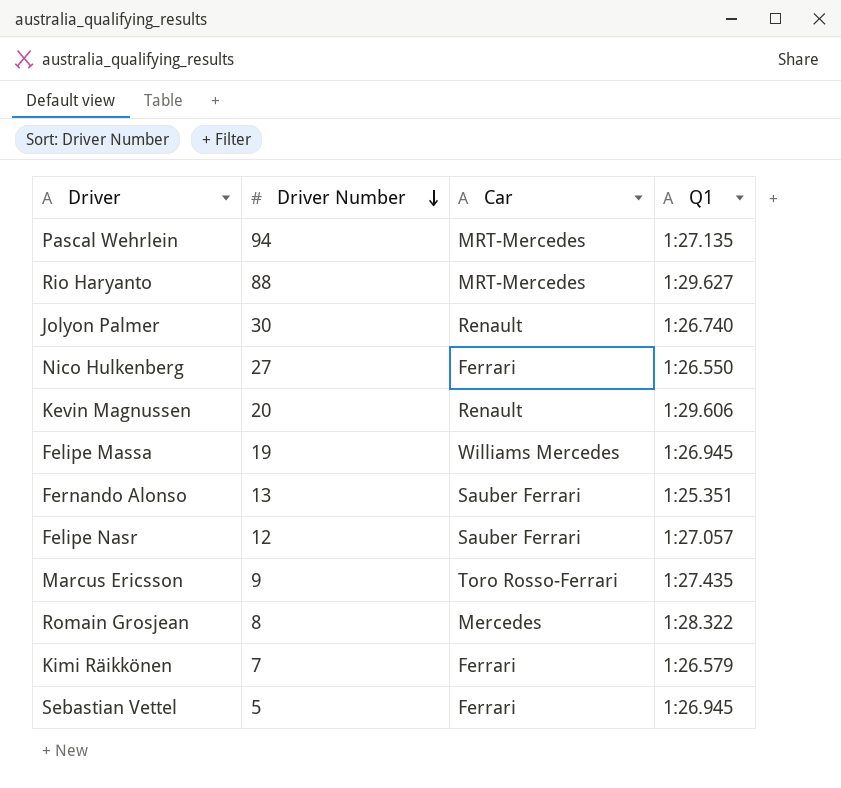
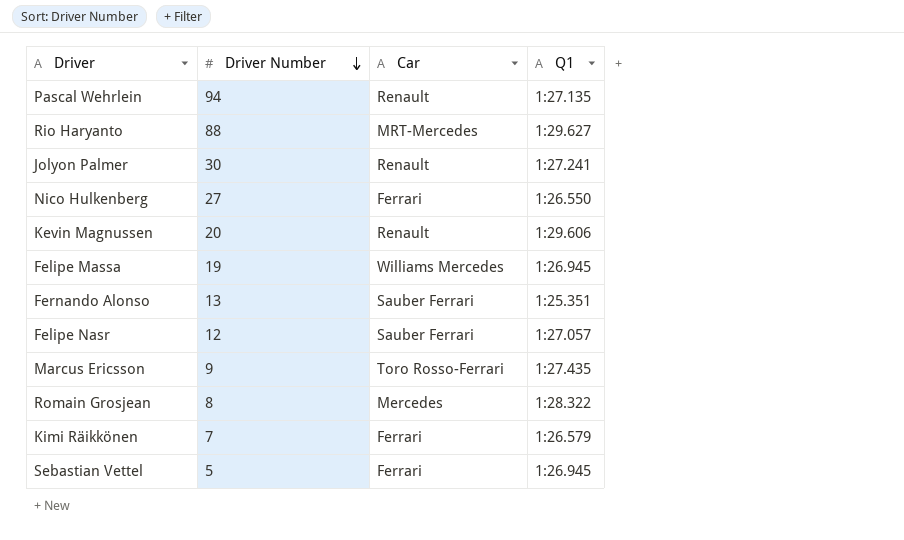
Pascal Wehrlein | Car: MRT-Mercedes -> Renault
Jolyon Palmer | Q1: 1:26.740 -> 1:27.241

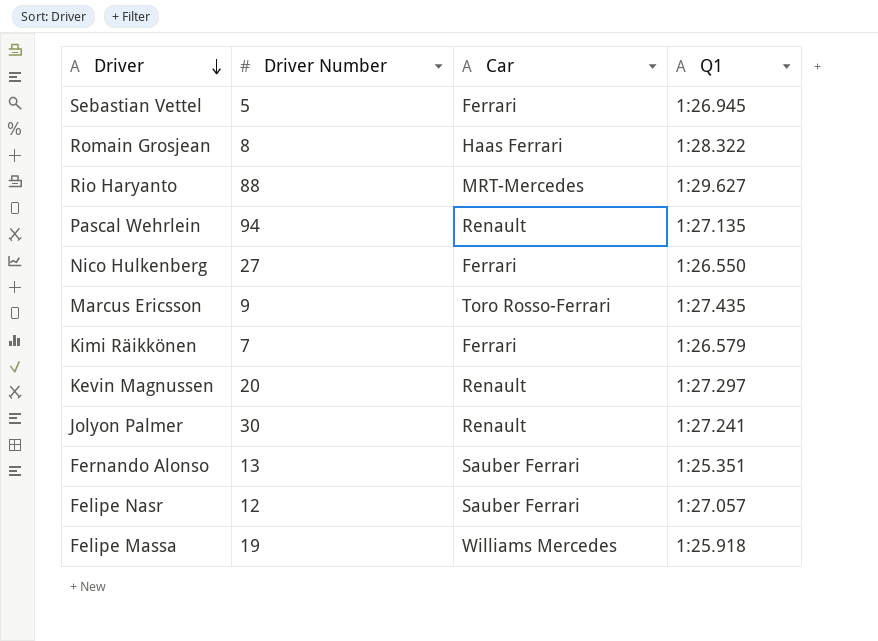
row order: Driver Number descending -> Driver descending
Romain Grosjean | Car: Mercedes -> Haas Ferrari
Kevin Magnussen | Q1: 1:29.606 -> 1:27.297
Felipe Massa | Q1: 1:26.945 -> 1:25.918

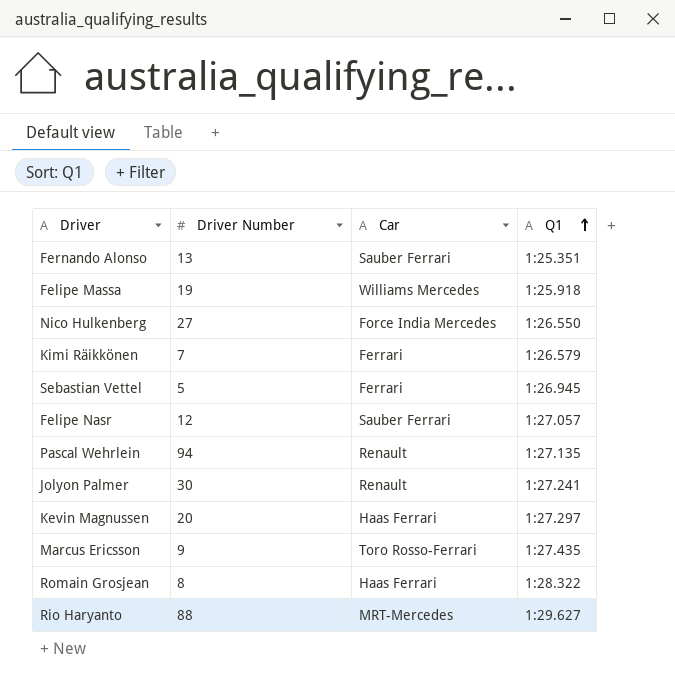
row order: Driver descending -> Q1 ascending
Nico Hulkenberg | Car: Ferrari -> Force India Mercedes
Kevin Magnussen | Car: Renault -> Haas Ferrari

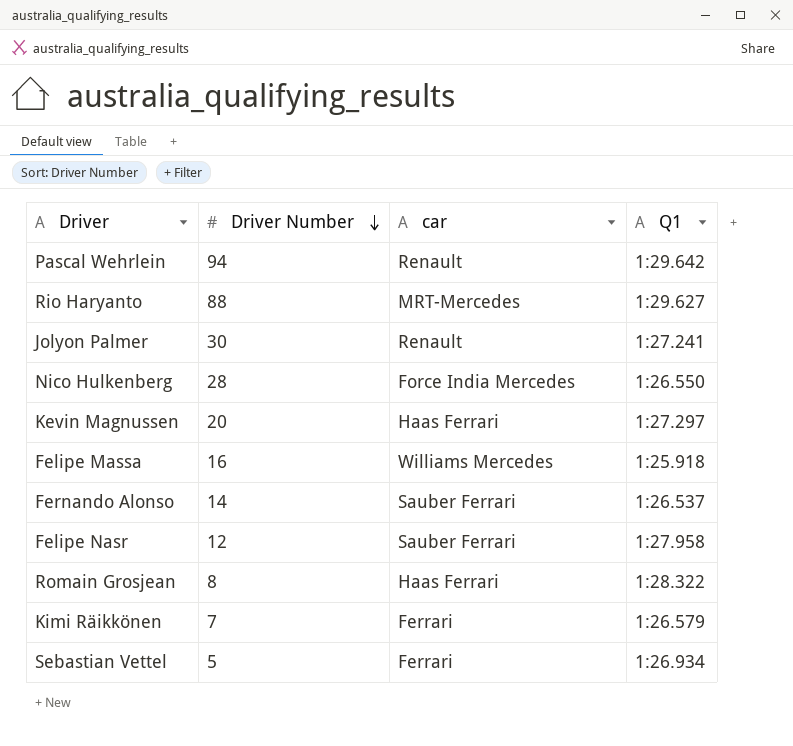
row order: Q1 ascending -> Driver Number descending
column name: Car -> car
row Marcus Ericsson: 9 | Toro Rosso-Ferrari | 1:27.435 -> none
Pascal Wehrlein | Q1: 1:27.135 -> 1:29.642
Nico Hulkenberg | Driver Number: 27 -> 28
Felipe Massa | Driver Number: 19 -> 16
Fernando Alonso | Driver Number: 13 -> 14
Fernando Alonso | Q1: 1:25.351 -> 1:26.537
Felipe Nasr | Q1: 1:27.057 -> 1:27.958
Sebastian Vettel | Q1: 1:26.945 -> 1:26.934

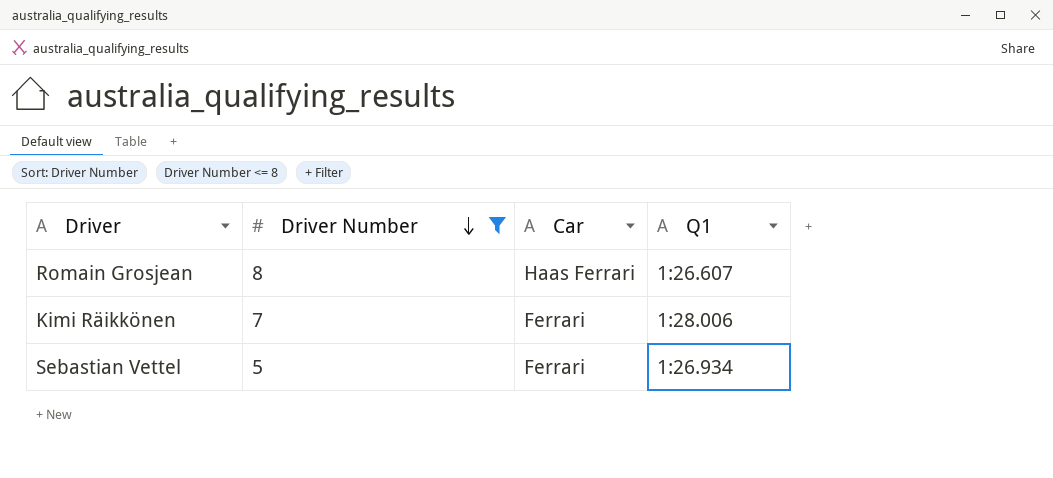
filter: none -> Driver Number <= 8
column name: car -> Car
Romain Grosjean | Q1: 1:28.322 -> 1:26.607
Kimi Räikkönen | Q1: 1:26.579 -> 1:28.006

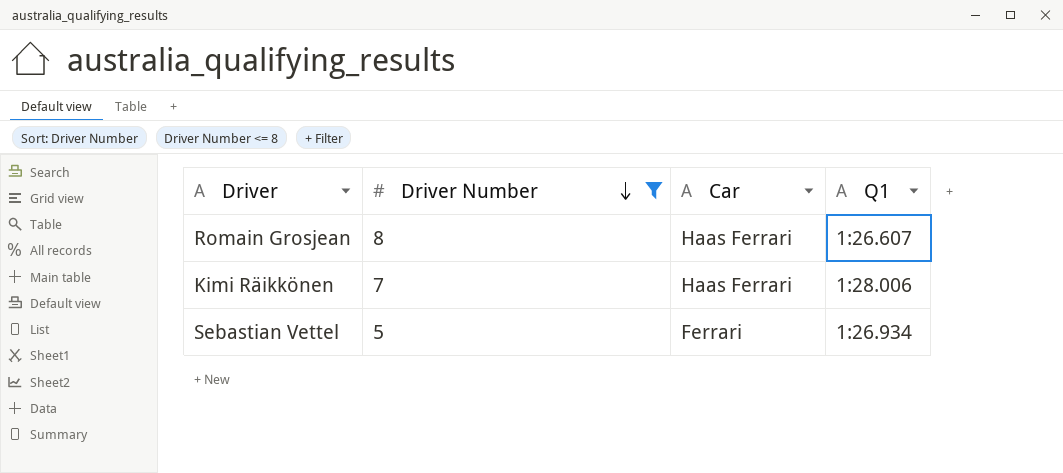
Kimi Räikkönen | Car: Ferrari -> Haas Ferrari

